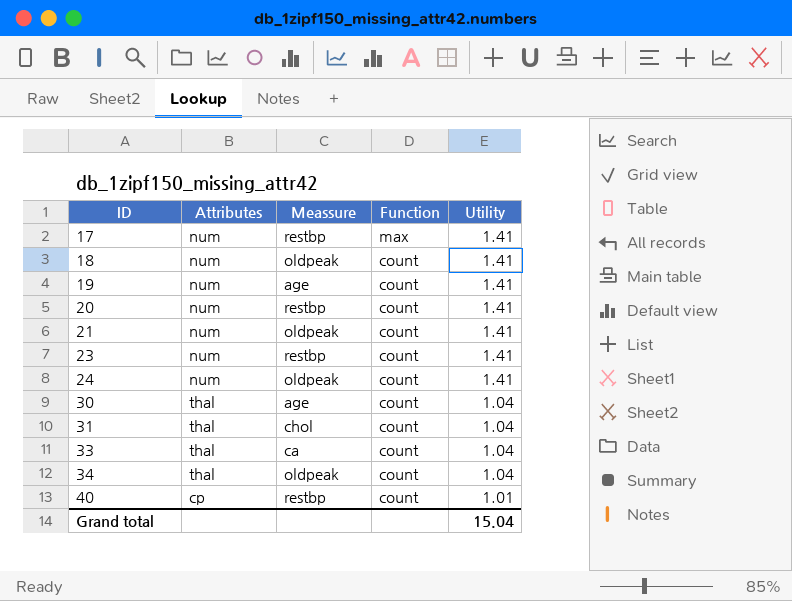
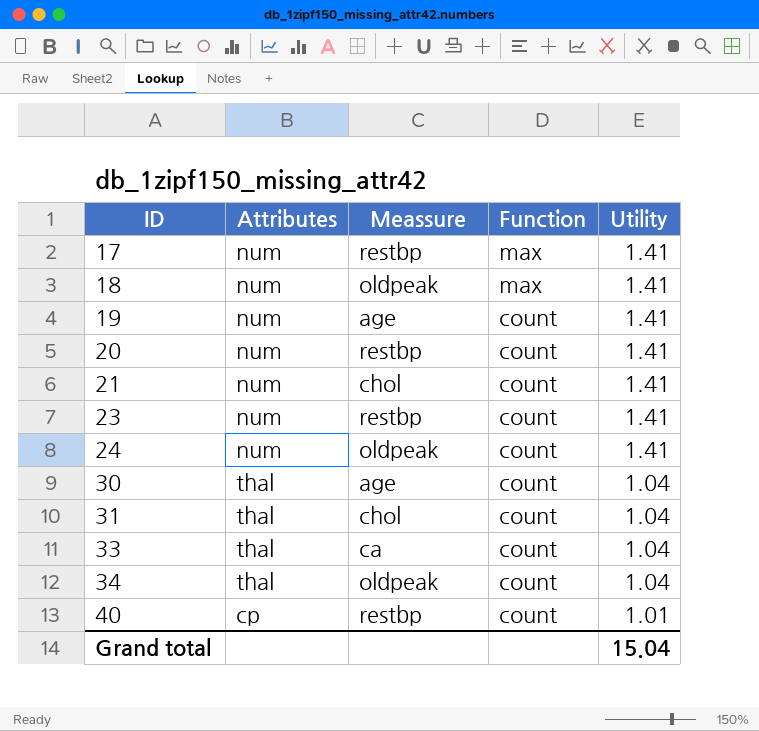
18 | Function: count -> max
21 | Meassure: oldpeak -> chol

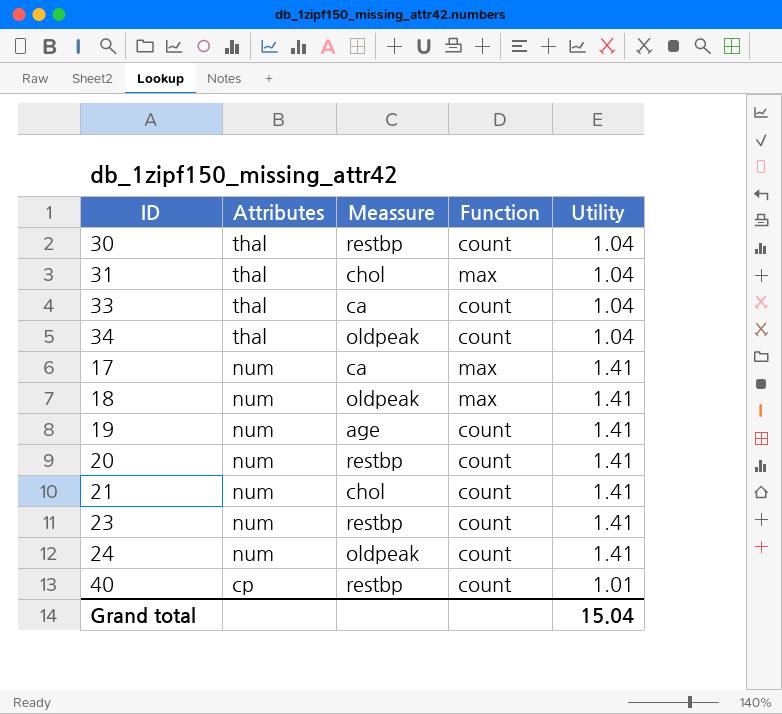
row order: ID ascending -> Attributes descending
30 | Meassure: age -> restbp
31 | Function: count -> max
17 | Meassure: restbp -> ca

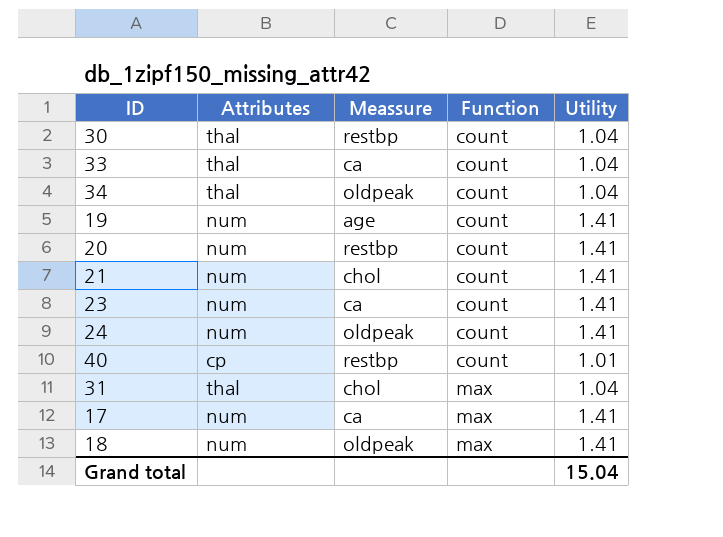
row order: Attributes descending -> Function ascending
23 | Meassure: restbp -> ca

